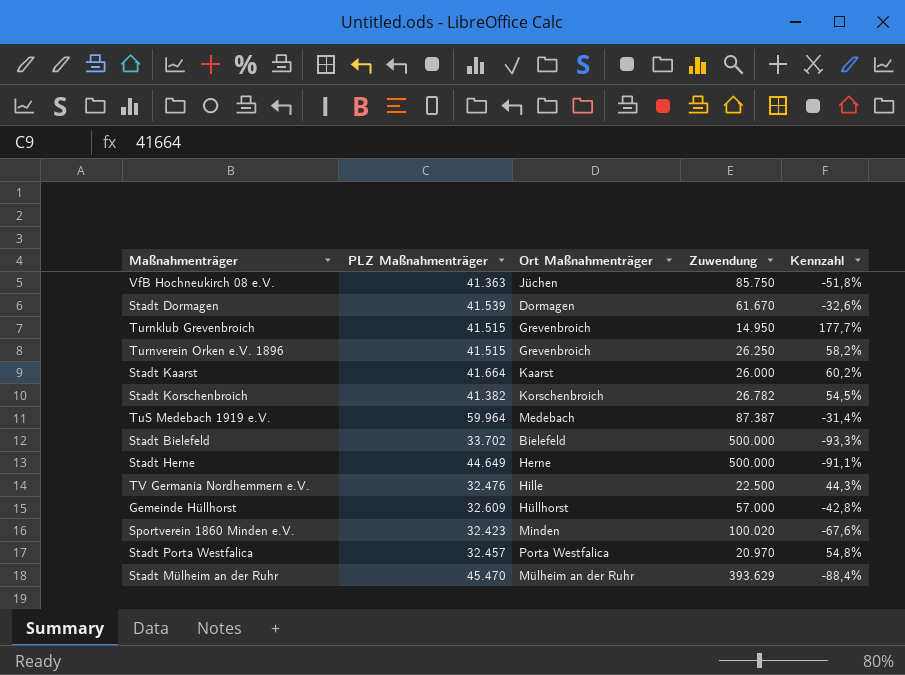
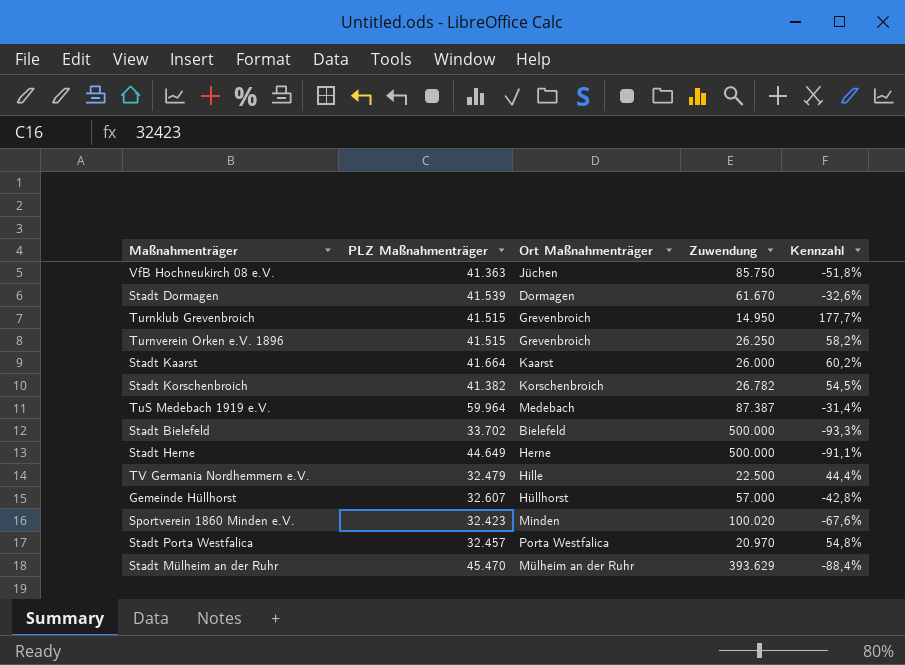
TV Germania Nordhemmern e.V. | PLZ Maßnahmenträger: 32.476 -> 32.479
TV Germania Nordhemmern e.V. | Kennzahl: 44,3% -> 44,4%
Gemeinde Hüllhorst | PLZ Maßnahmenträger: 32.609 -> 32.607

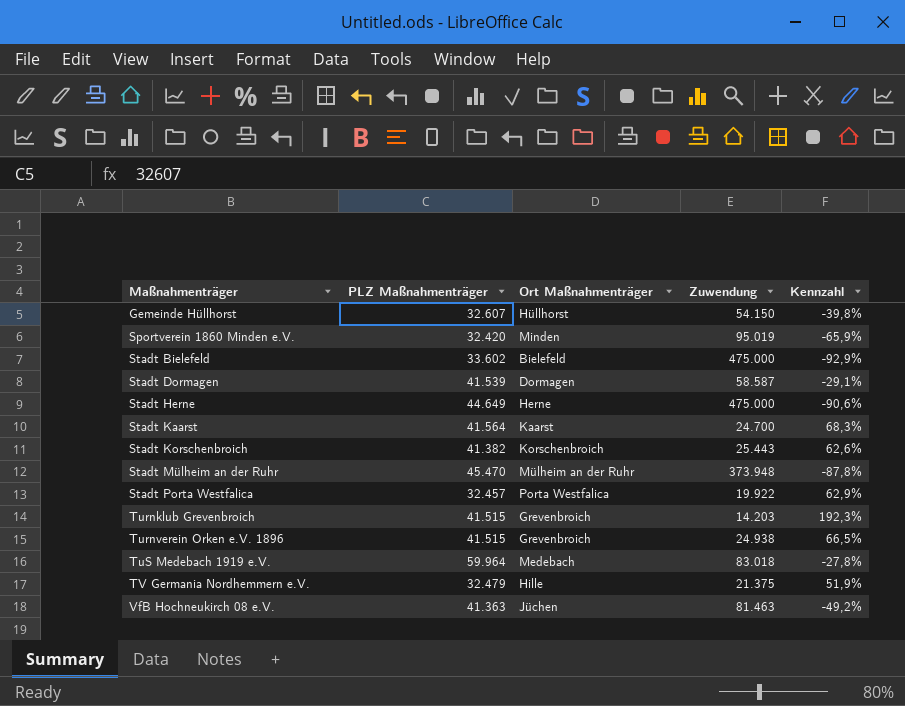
row order: none -> Maßnahmenträger ascending
Gemeinde Hüllhorst | Zuwendung: 57.000 -> 54.150
Gemeinde Hüllhorst | Kennzahl: -42,8% -> -39,8%
Sportverein 1860 Minden e.V. | PLZ Maßnahmenträger: 32.423 -> 32.420
Sportverein 1860 Minden e.V. | Zuwendung: 100.020 -> 95.019
Sportverein 1860 Minden e.V. | Kennzahl: -67,6% -> -65,9%
Stadt Bielefeld | PLZ Maßnahmenträger: 33.702 -> 33.602
Stadt Bielefeld | Zuwendung: 500.000 -> 475.000
Stadt Bielefeld | Kennzahl: -93,3% -> -92,9%
Stadt Dormagen | Zuwendung: 61.670 -> 58.587
Stadt Dormagen | Kennzahl: -32,6% -> -29,1%
Stadt Herne | Zuwendung: 500.000 -> 475.000
Stadt Herne | Kennzahl: -91,1% -> -90,6%
Stadt Kaarst | PLZ Maßnahmenträger: 41.664 -> 41.564
Stadt Kaarst | Zuwendung: 26.000 -> 24.700
Stadt Kaarst | Kennzahl: 60,2% -> 68,3%
Stadt Korschenbroich | Zuwendung: 26.782 -> 25.443
Stadt Korschenbroich | Kennzahl: 54,5% -> 62,6%
Stadt Mülheim an der Ruhr | Zuwendung: 393.629 -> 373.948
Stadt Mülheim an der Ruhr | Kennzahl: -88,4% -> -87,8%
Stadt Porta Westfalica | Zuwendung: 20.970 -> 19.922
Stadt Porta Westfalica | Kennzahl: 54,8% -> 62,9%
Turnklub Grevenbroich | Zuwendung: 14.950 -> 14.203
Turnklub Grevenbroich | Kennzahl: 177,7% -> 192,3%
Turnverein Orken e.V. 1896 | Zuwendung: 26.250 -> 24.938
Turnverein Orken e.V. 1896 | Kennzahl: 58,2% -> 66,5%
TuS Medebach 1919 e.V. | Zuwendung: 87.387 -> 83.018
TuS Medebach 1919 e.V. | Kennzahl: -31,4% -> -27,8%
TV Germania Nordhemmern e.V. | Zuwendung: 22.500 -> 21.375
TV Germania Nordhemmern e.V. | Kennzahl: 44,4% -> 51,9%
VfB Hochneukirch 08 e.V. | Zuwendung: 85.750 -> 81.463
VfB Hochneukirch 08 e.V. | Kennzahl: -51,8% -> -49,2%

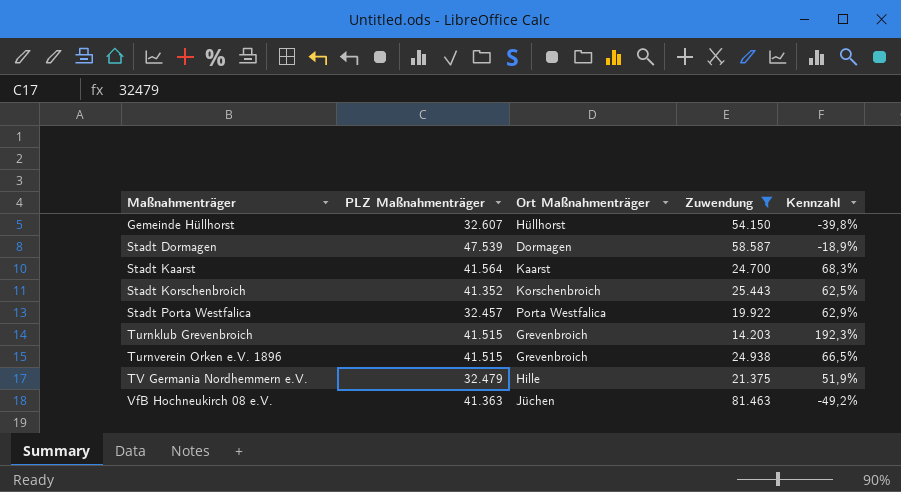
filter: none -> Zuwendung <= 81.463
Stadt Dormagen | PLZ Maßnahmenträger: 41.539 -> 47.539
Stadt Dormagen | Kennzahl: -29,1% -> -18,9%
Stadt Korschenbroich | PLZ Maßnahmenträger: 41.382 -> 41.352
Stadt Korschenbroich | Kennzahl: 62,6% -> 62,5%

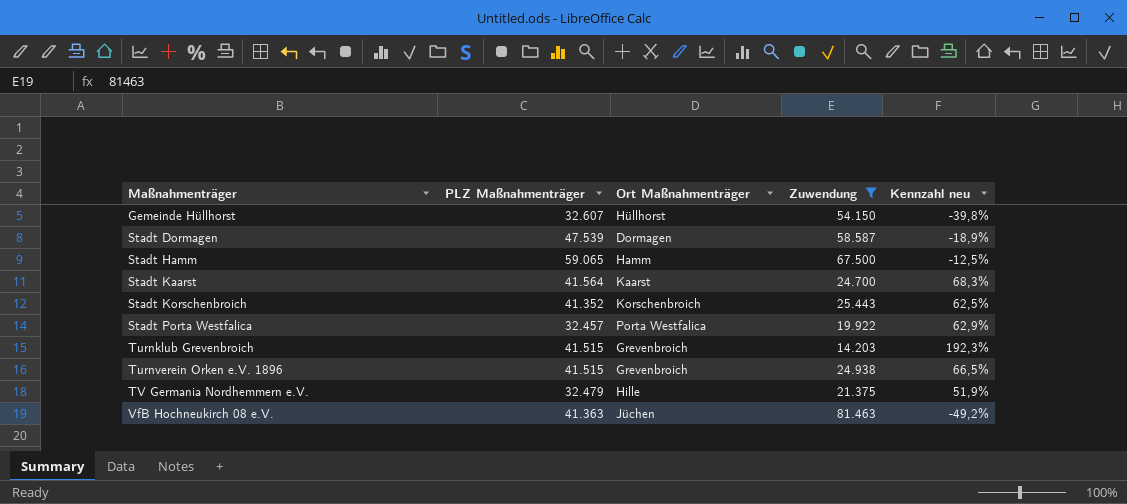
column name: Kennzahl -> Kennzahl neu
row Stadt Hamm: none -> 59.065 | Hamm | 67.500 | -12,5%

